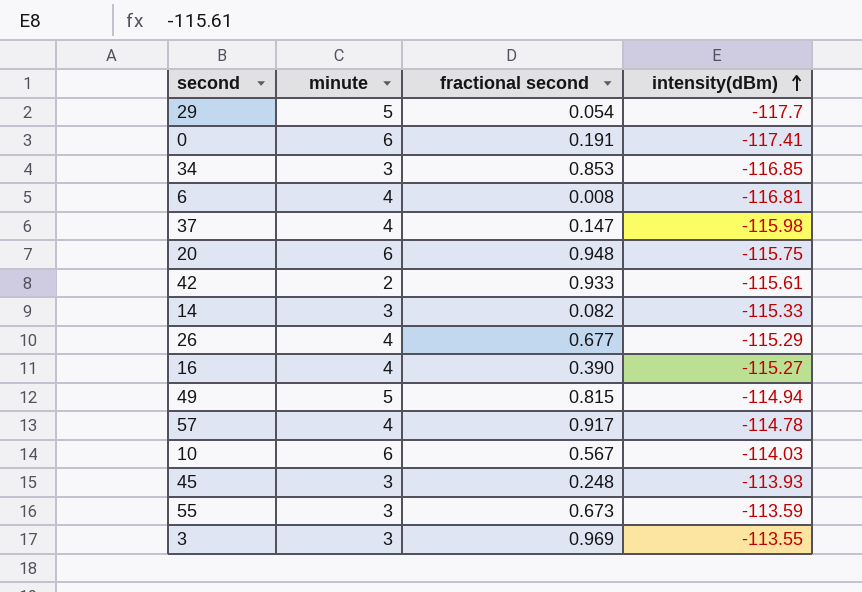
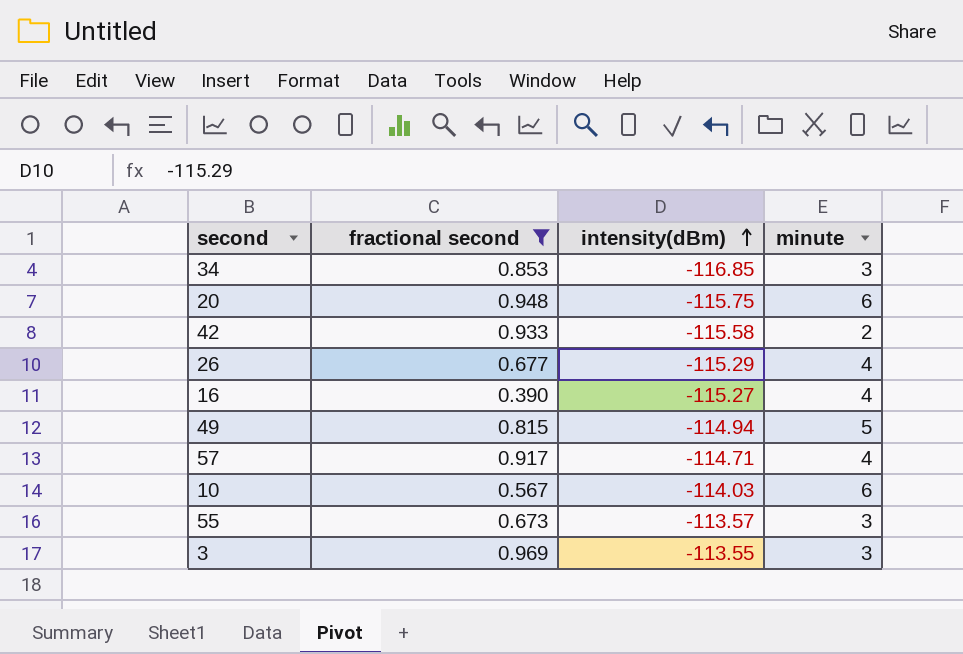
filter: none -> fractional second >= 0.390
column minute | position: 2 -> 4
42 | intensity(dBm): -115.61 -> -115.58
57 | intensity(dBm): -114.78 -> -114.71
55 | intensity(dBm): -113.59 -> -113.57

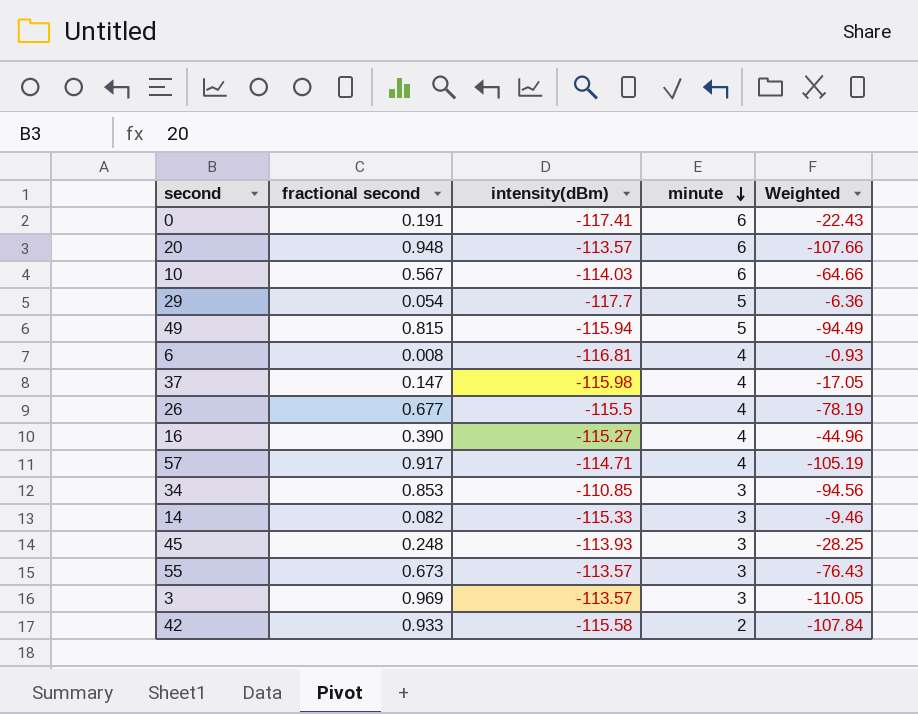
filter: fractional second >= 0.390 -> none
row order: intensity(dBm) ascending -> minute descending
column Weighted | formula: none -> [fractional second] * [intensity(dBm)]
20 | intensity(dBm): -115.75 -> -113.57
49 | intensity(dBm): -114.94 -> -115.94
26 | intensity(dBm): -115.29 -> -115.5
34 | intensity(dBm): -116.85 -> -110.85
3 | intensity(dBm): -113.55 -> -113.57

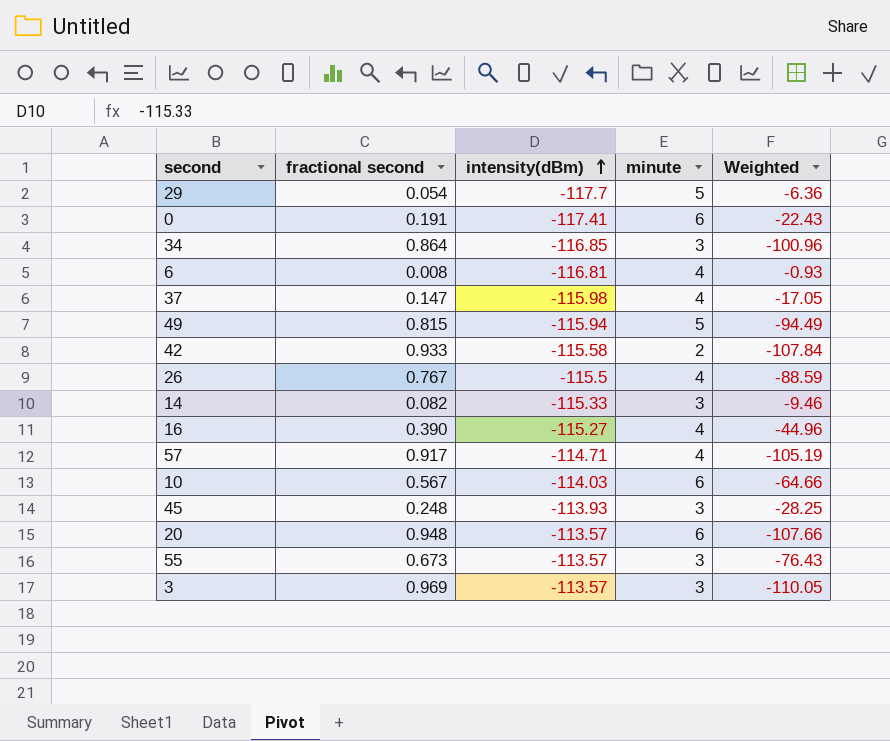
row order: minute descending -> intensity(dBm) ascending
34 | fractional second: 0.853 -> 0.864
34 | intensity(dBm): -110.85 -> -116.85
34 | Weighted: -94.56 -> -100.96
26 | fractional second: 0.677 -> 0.767
26 | Weighted: -78.19 -> -88.59

